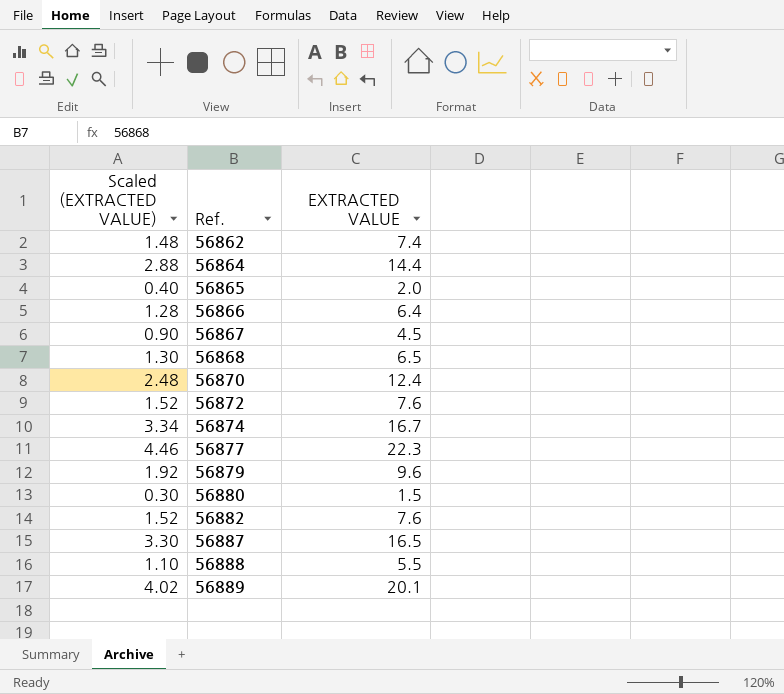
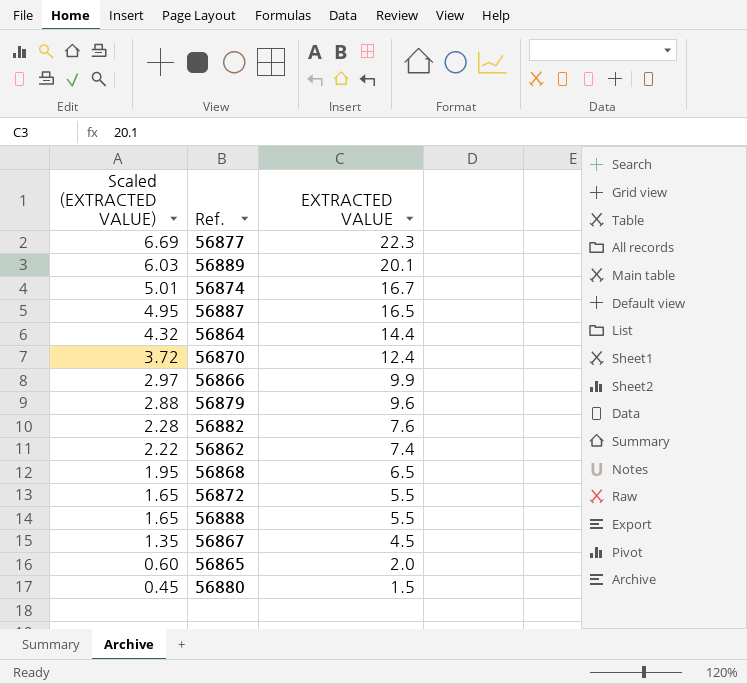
row order: Ref. ascending -> Scaled (EXTRACTED VALUE) descending
column Scaled (EXTRACTED VALUE) | formula: [EXTRACTED VALUE] * 0.2 -> [EXTRACTED VALUE] * 0.3
56866 | EXTRACTED VALUE: 6.4 -> 9.9
56872 | EXTRACTED VALUE: 7.6 -> 5.5

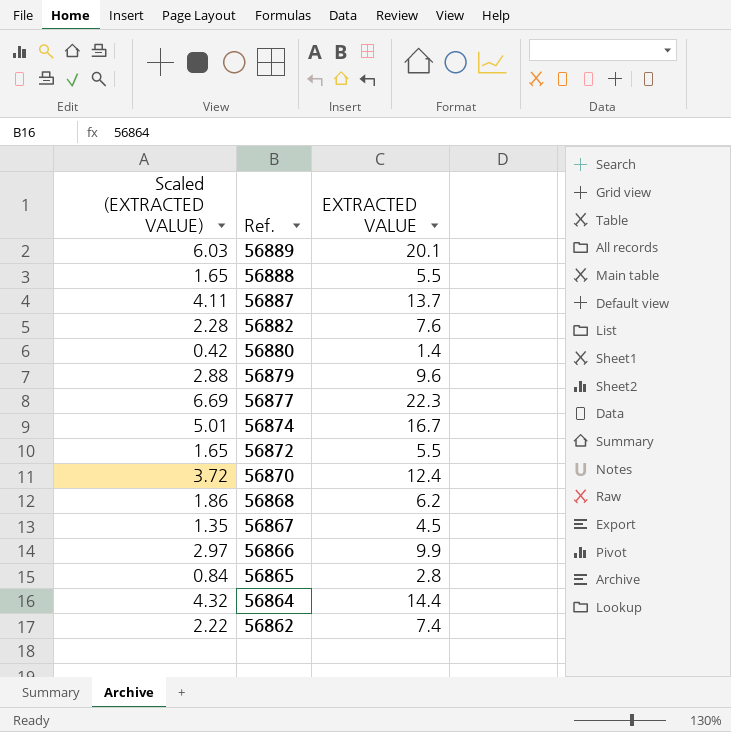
row order: Scaled (EXTRACTED VALUE) descending -> Ref. descending
56887 | Scaled (EXTRACTED VALUE): 4.95 -> 4.11
56887 | EXTRACTED VALUE: 16.5 -> 13.7
56880 | Scaled (EXTRACTED VALUE): 0.45 -> 0.42
56880 | EXTRACTED VALUE: 1.5 -> 1.4
56868 | Scaled (EXTRACTED VALUE): 1.95 -> 1.86
56868 | EXTRACTED VALUE: 6.5 -> 6.2
56865 | Scaled (EXTRACTED VALUE): 0.60 -> 0.84
56865 | EXTRACTED VALUE: 2.0 -> 2.8

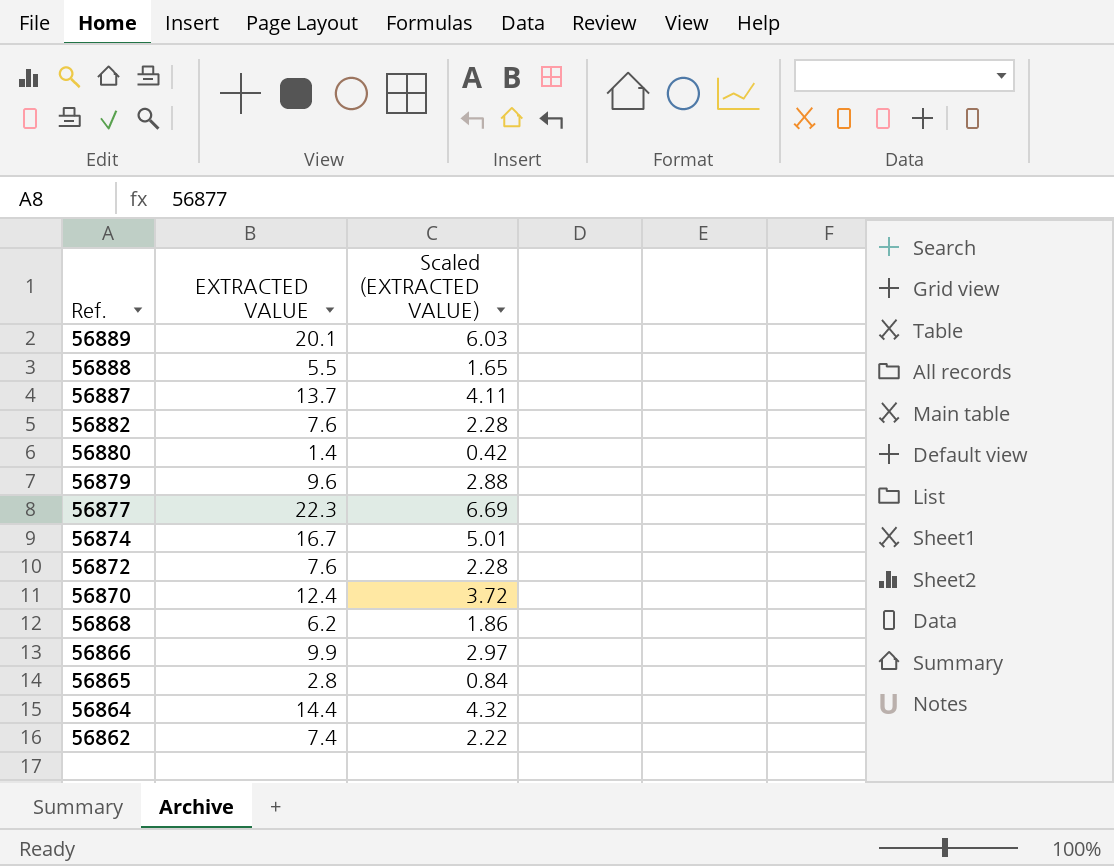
column Scaled (EXTRACTED VALUE) | position: 1 -> 3
row 56867: 1.35 | 4.5 -> none
56872 | EXTRACTED VALUE: 5.5 -> 7.6
56872 | Scaled (EXTRACTED VALUE): 1.65 -> 2.28

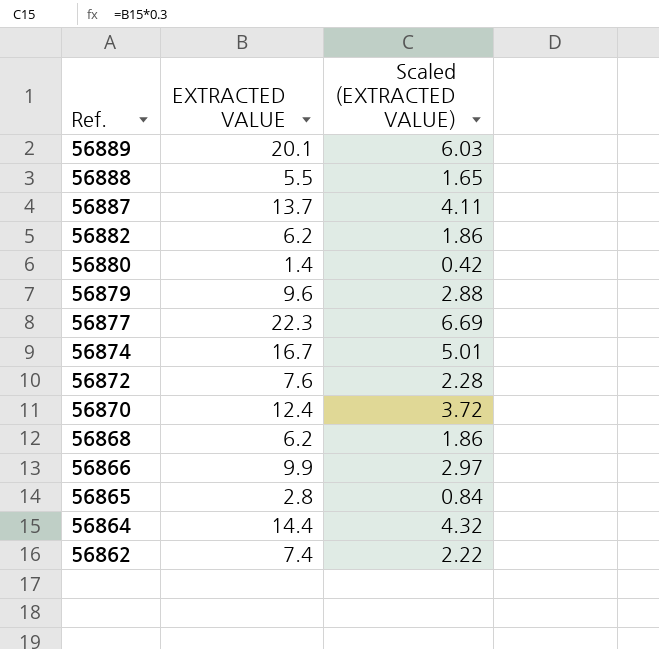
56882 | EXTRACTED VALUE: 7.6 -> 6.2
56882 | Scaled (EXTRACTED VALUE): 2.28 -> 1.86

